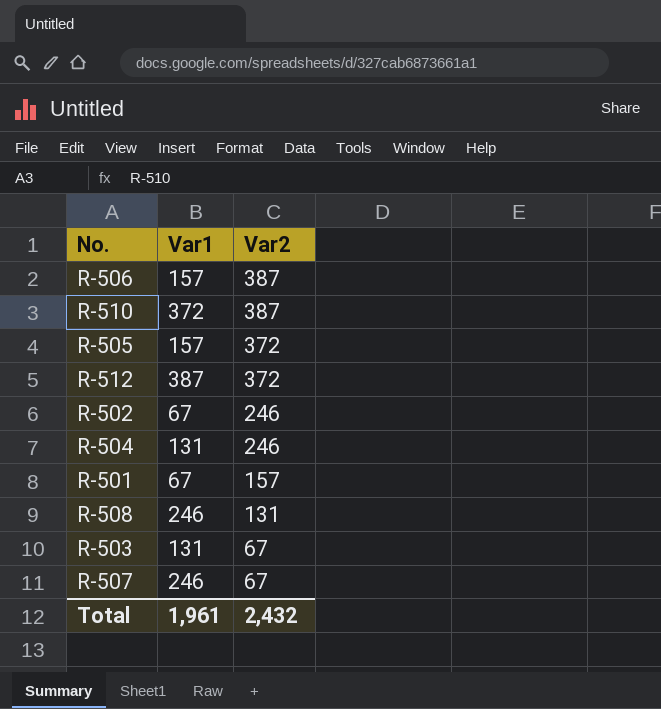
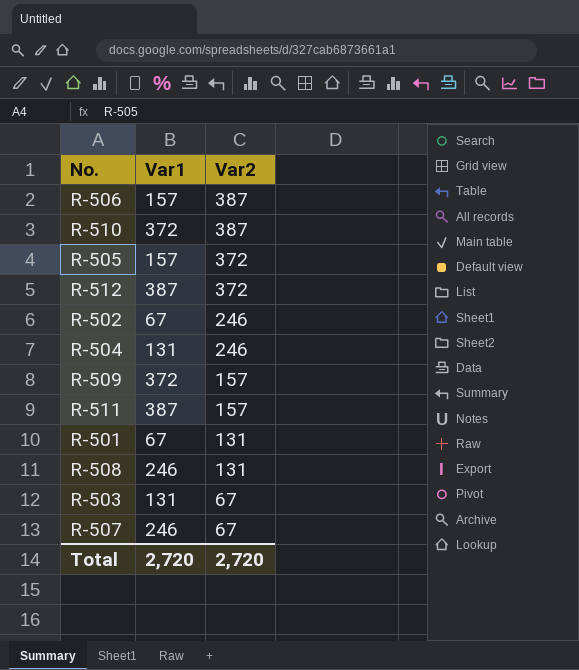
row R-509: none -> 372 | 157
row R-511: none -> 387 | 157
R-501 | Var2: 157 -> 131
Total | Var1: 1,961 -> 2,720
Total | Var2: 2,432 -> 2,720

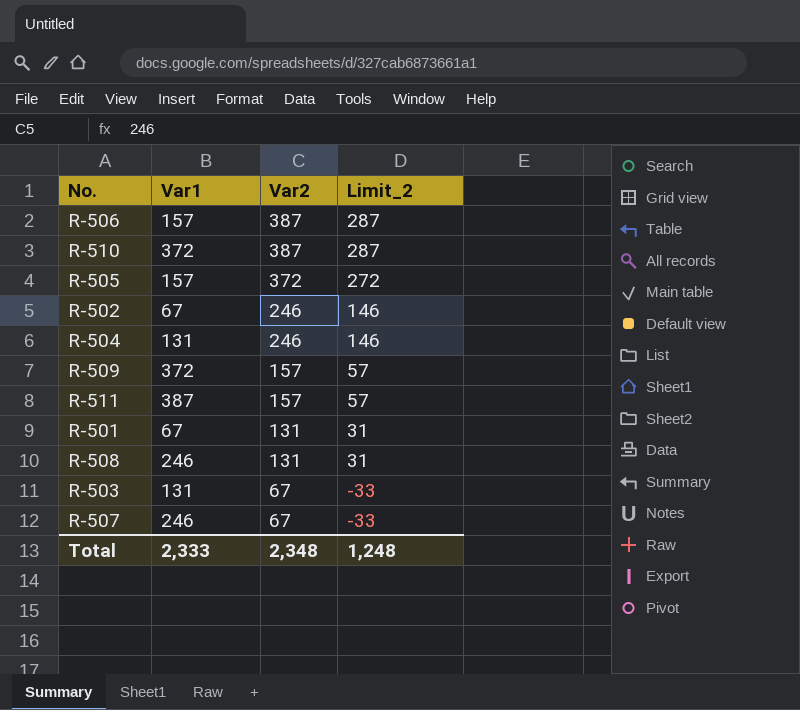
column Limit_2 | formula: none -> [Var2] - 100
row R-512: 387 | 372 -> none
Total | Var1: 2,720 -> 2,333
Total | Var2: 2,720 -> 2,348

